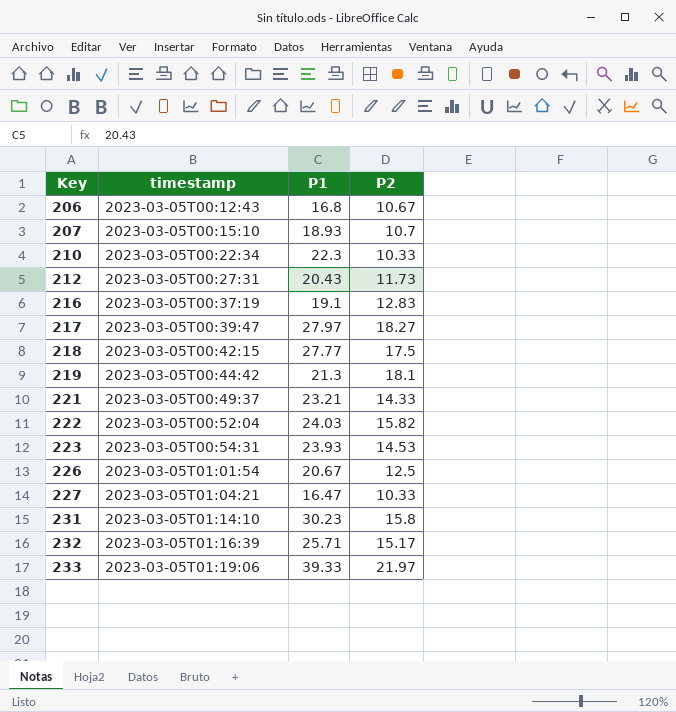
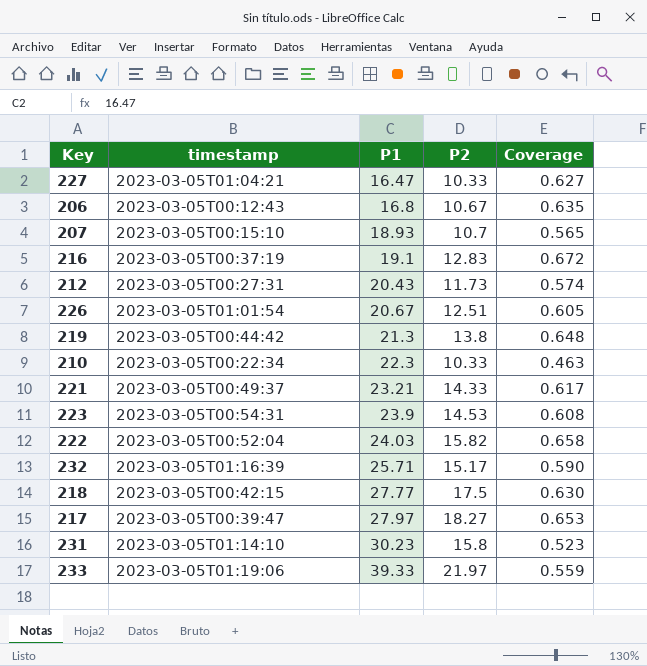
row order: Key ascending -> P1 ascending
column Coverage | formula: none -> [P2] / [P1]
226 | P2: 12.5 -> 12.51
219 | P2: 18.1 -> 13.8
223 | P1: 23.93 -> 23.9

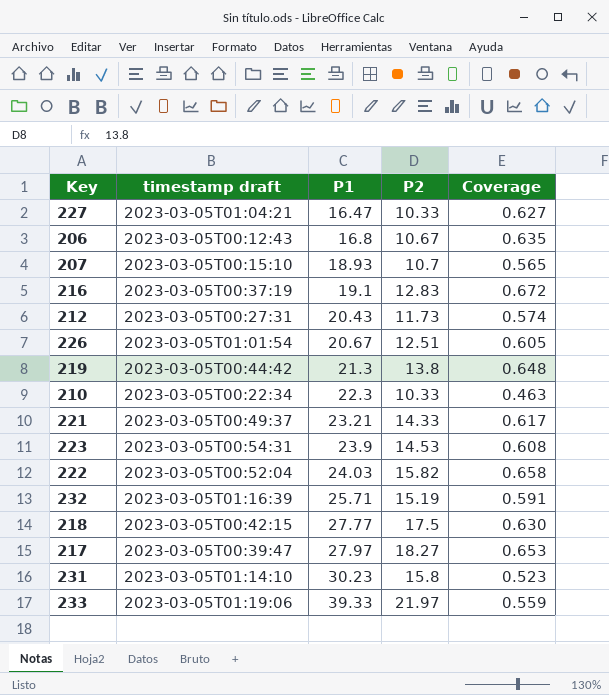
column name: timestamp -> timestamp draft
232 | P2: 15.17 -> 15.19
232 | Coverage: 0.590 -> 0.591

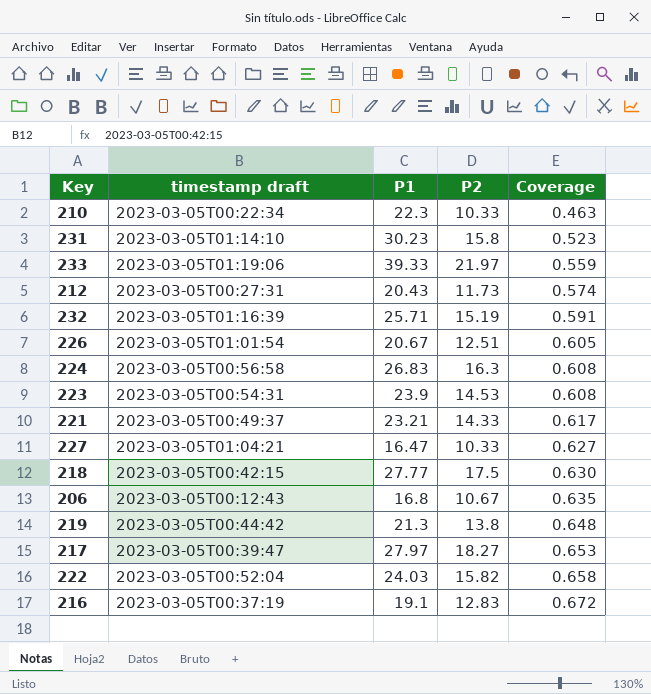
row order: P1 ascending -> Coverage ascending
row 207: 2023-03-05T00:15:10 | 18.93 | 10.7 | 0.565 -> none
row 224: none -> 2023-03-05T00:56:58 | 26.83 | 16.3 | 0.608

